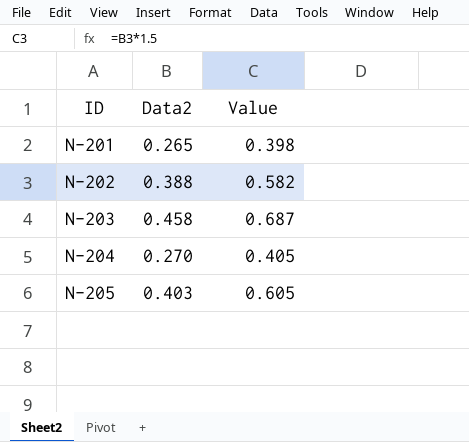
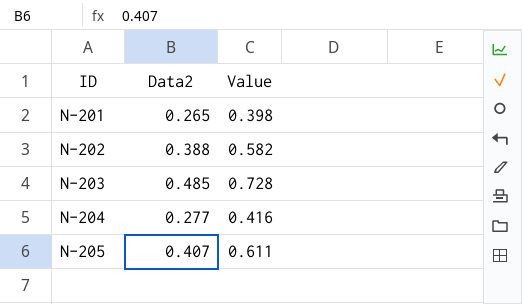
N-203 | Data2: 0.458 -> 0.485
N-203 | Value: 0.687 -> 0.728
N-204 | Data2: 0.270 -> 0.277
N-204 | Value: 0.405 -> 0.416
N-205 | Data2: 0.403 -> 0.407
N-205 | Value: 0.605 -> 0.611

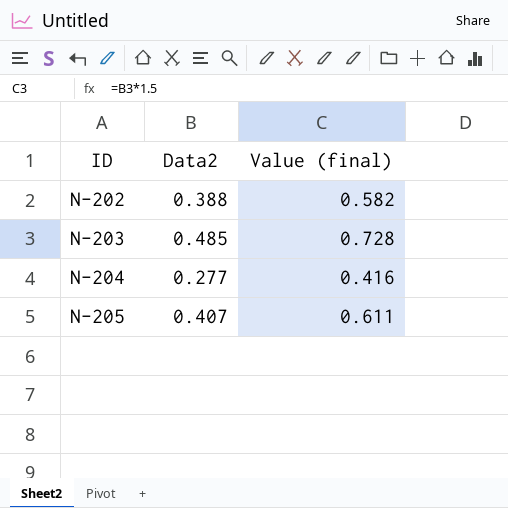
column name: Value -> Value (final)
row N-201: 0.265 | 0.398 -> none

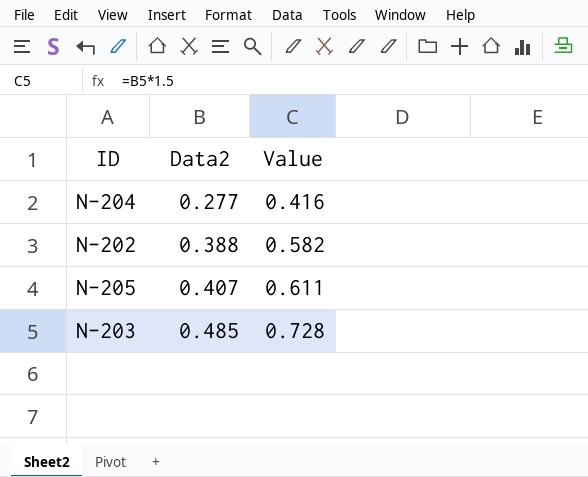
row order: ID ascending -> Data2 ascending
column name: Value (final) -> Value

